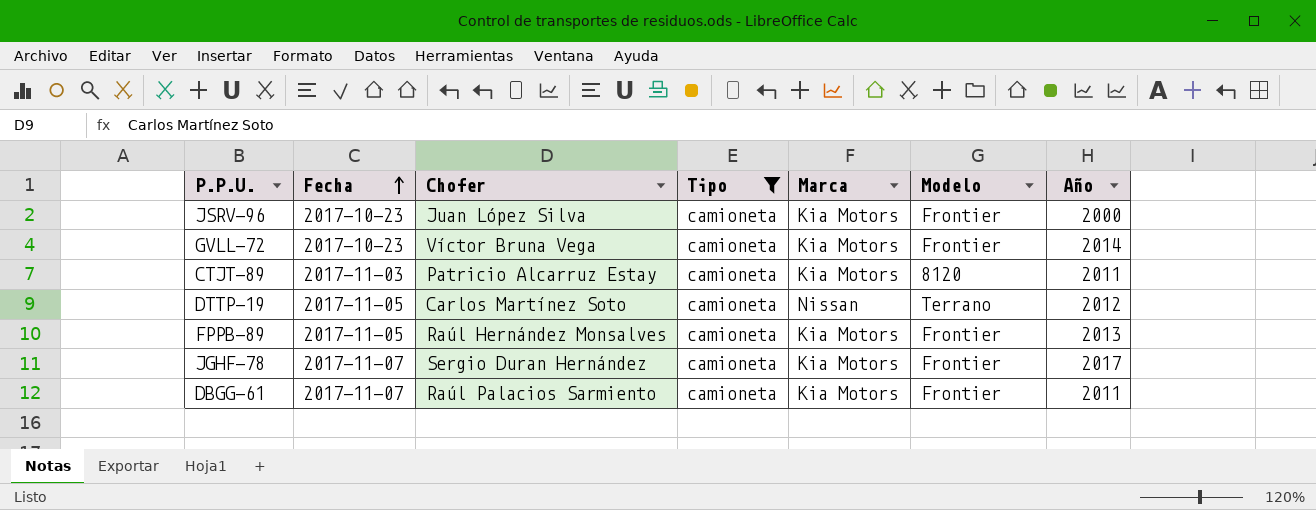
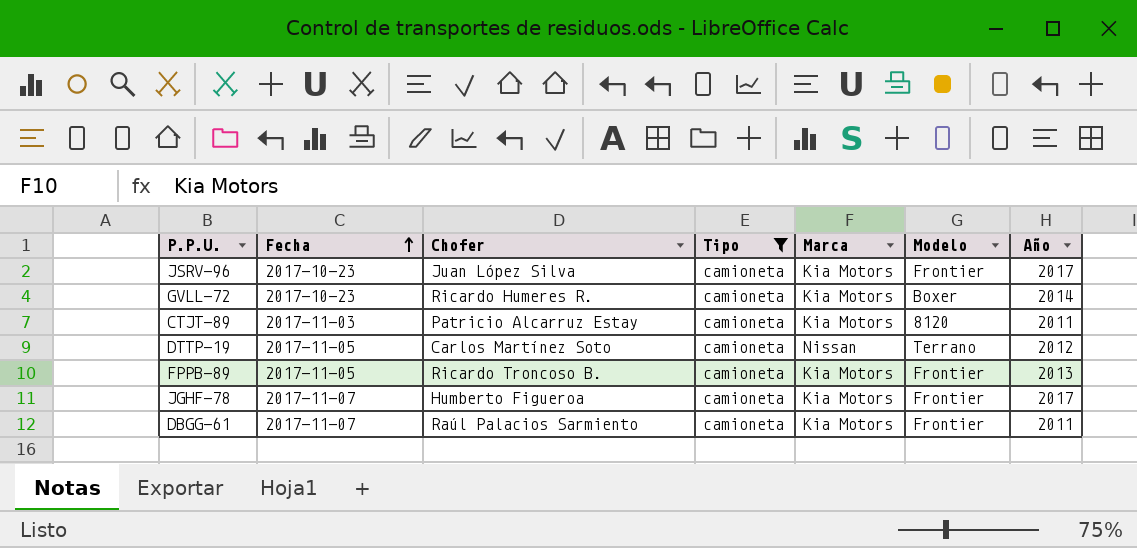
JSRV-96 | Año: 2000 -> 2017
GVLL-72 | Chofer: Víctor Bruna Vega -> Ricardo Humeres R.
GVLL-72 | Modelo: Frontier -> Boxer
FPPB-89 | Chofer: Raúl Hernández Monsalves -> Ricardo Troncoso B.
JGHF-78 | Chofer: Sergio Duran Hernández -> Humberto Figueroa

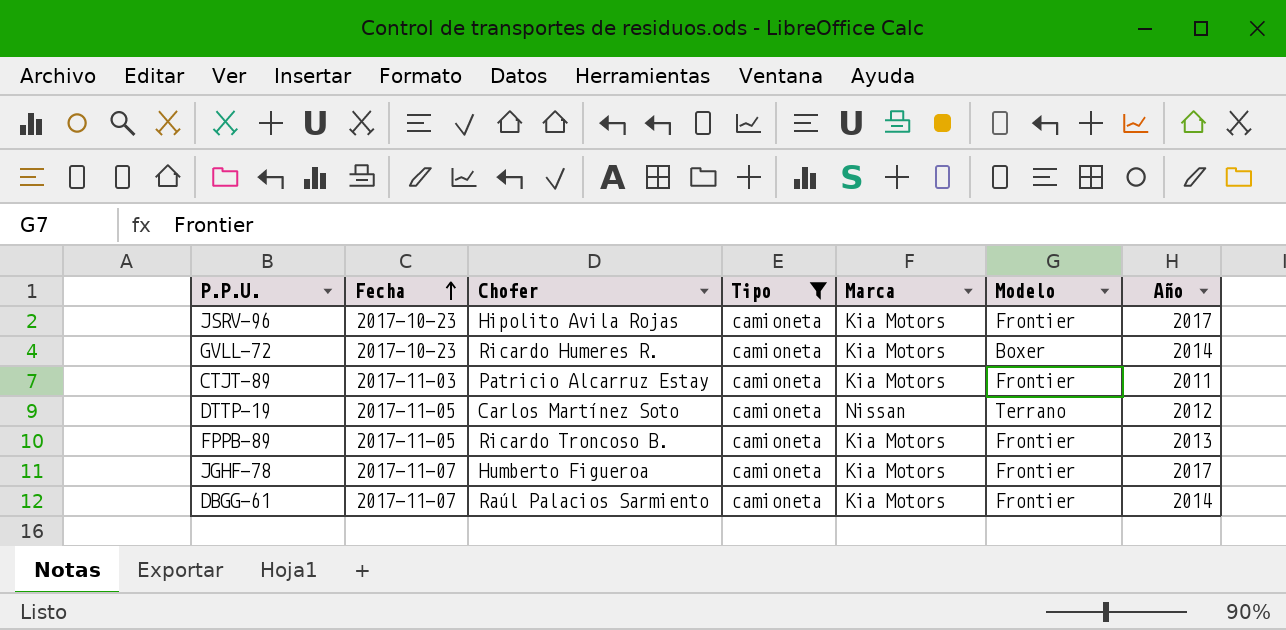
JSRV-96 | Chofer: Juan López Silva -> Hipolito Avila Rojas
CTJT-89 | Modelo: 8120 -> Frontier
DBGG-61 | Año: 2011 -> 2014

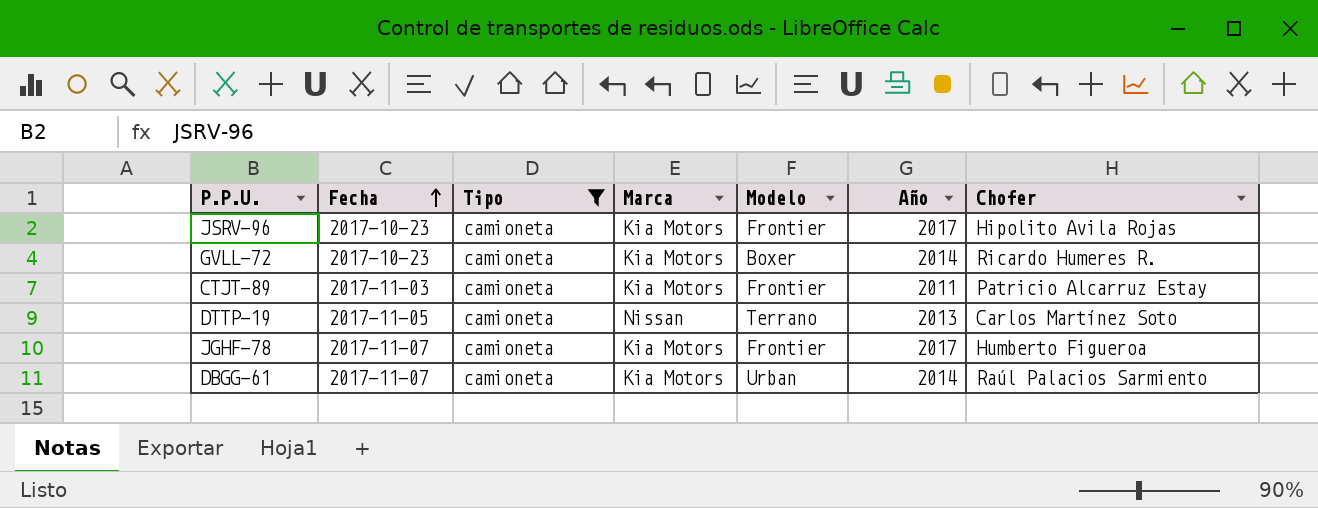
column Chofer | position: 3 -> 7
row FPPB-89: 2017-11-05 | Ricardo Troncoso B. | camioneta | Kia Motors | Frontier | 2013 -> none
DTTP-19 | Año: 2012 -> 2013
DBGG-61 | Modelo: Frontier -> Urban

